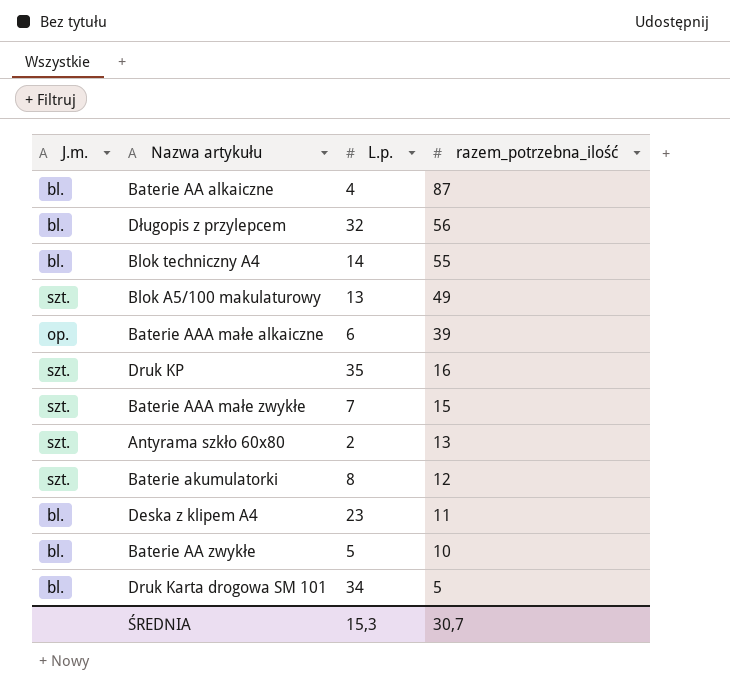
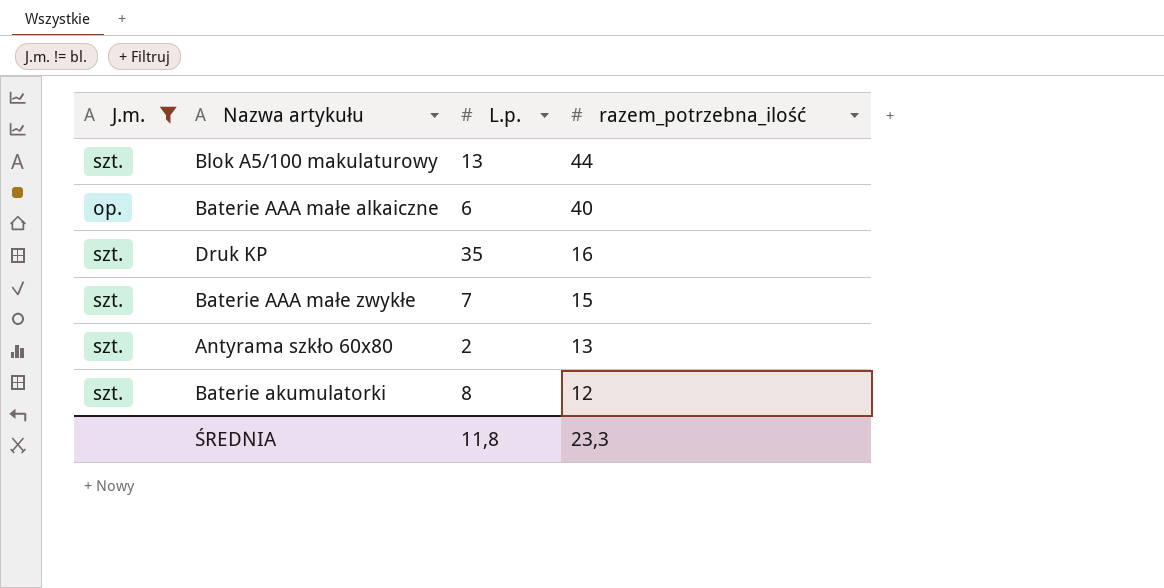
filter: none -> J.m. != bl.
Blok A5/100 makulaturowy | razem_potrzebna_ilość: 49 -> 44
Baterie AAA małe alkaiczne | razem_potrzebna_ilość: 39 -> 40
ŚREDNIA | L.p.: 15,3 -> 11,8
ŚREDNIA | razem_potrzebna_ilość: 30,7 -> 23,3

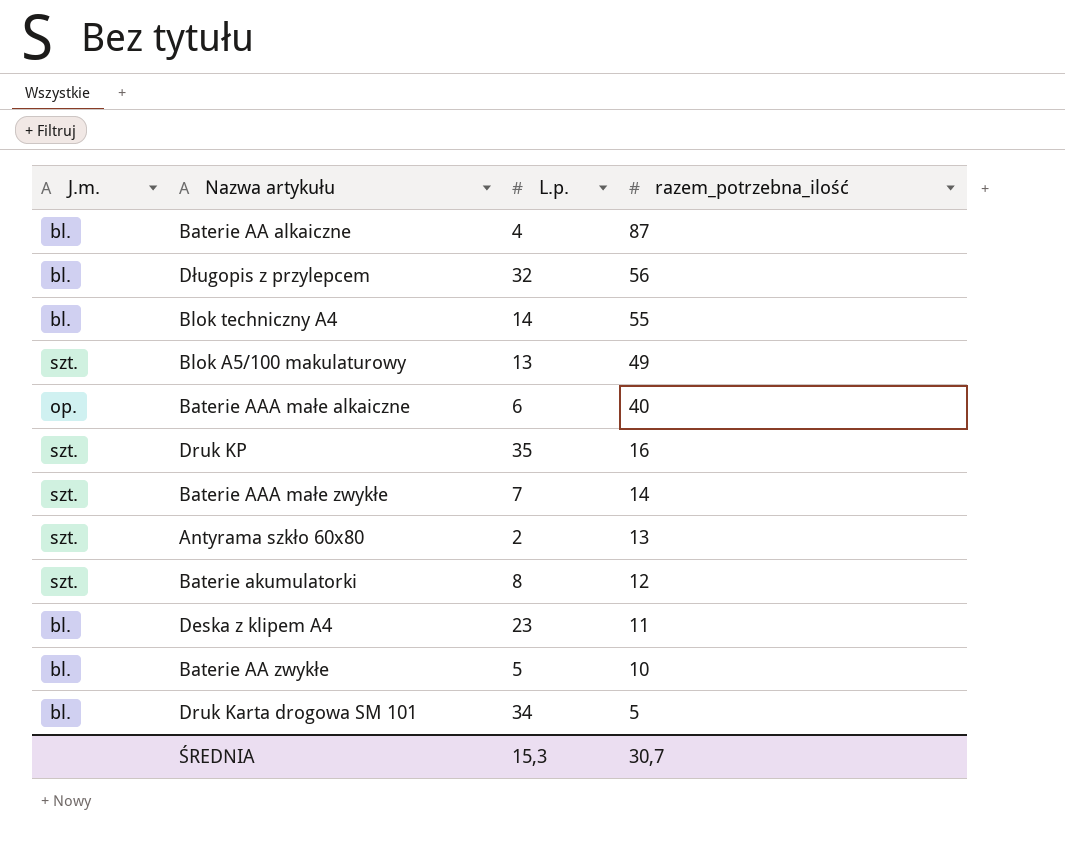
filter: J.m. != bl. -> none
Blok A5/100 makulaturowy | razem_potrzebna_ilość: 44 -> 49
Baterie AAA małe zwykłe | razem_potrzebna_ilość: 15 -> 14
ŚREDNIA | L.p.: 11,8 -> 15,3
ŚREDNIA | razem_potrzebna_ilość: 23,3 -> 30,7

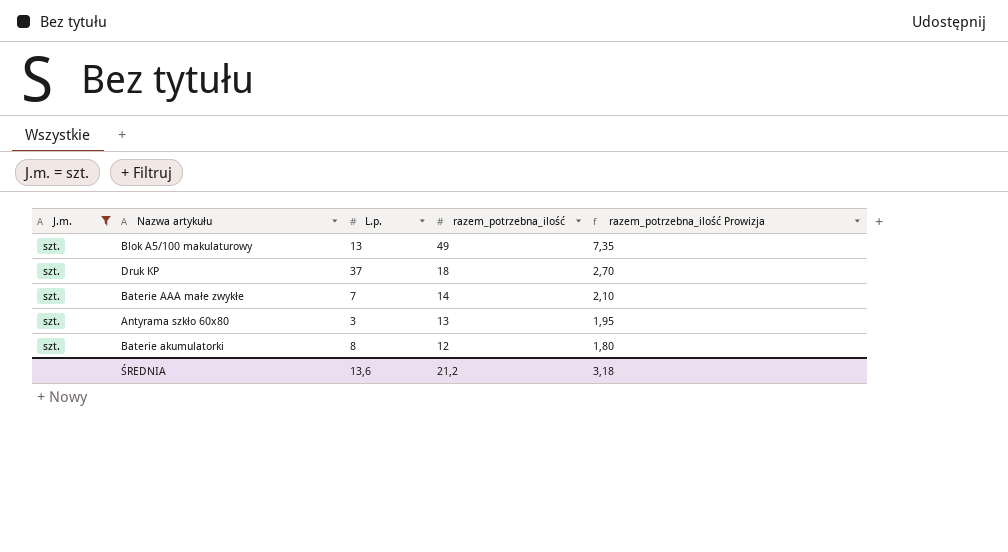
filter: none -> J.m. = szt.
column razem_potrzebna_ilość Prowizja | formula: none -> [razem_potrzebna_ilość] * 0,15
Druk KP | L.p.: 35 -> 37
Druk KP | razem_potrzebna_ilość: 16 -> 18
Antyrama szkło 60x80 | L.p.: 2 -> 3
ŚREDNIA | L.p.: 15,3 -> 13,6
ŚREDNIA | razem_potrzebna_ilość: 30,7 -> 21,2

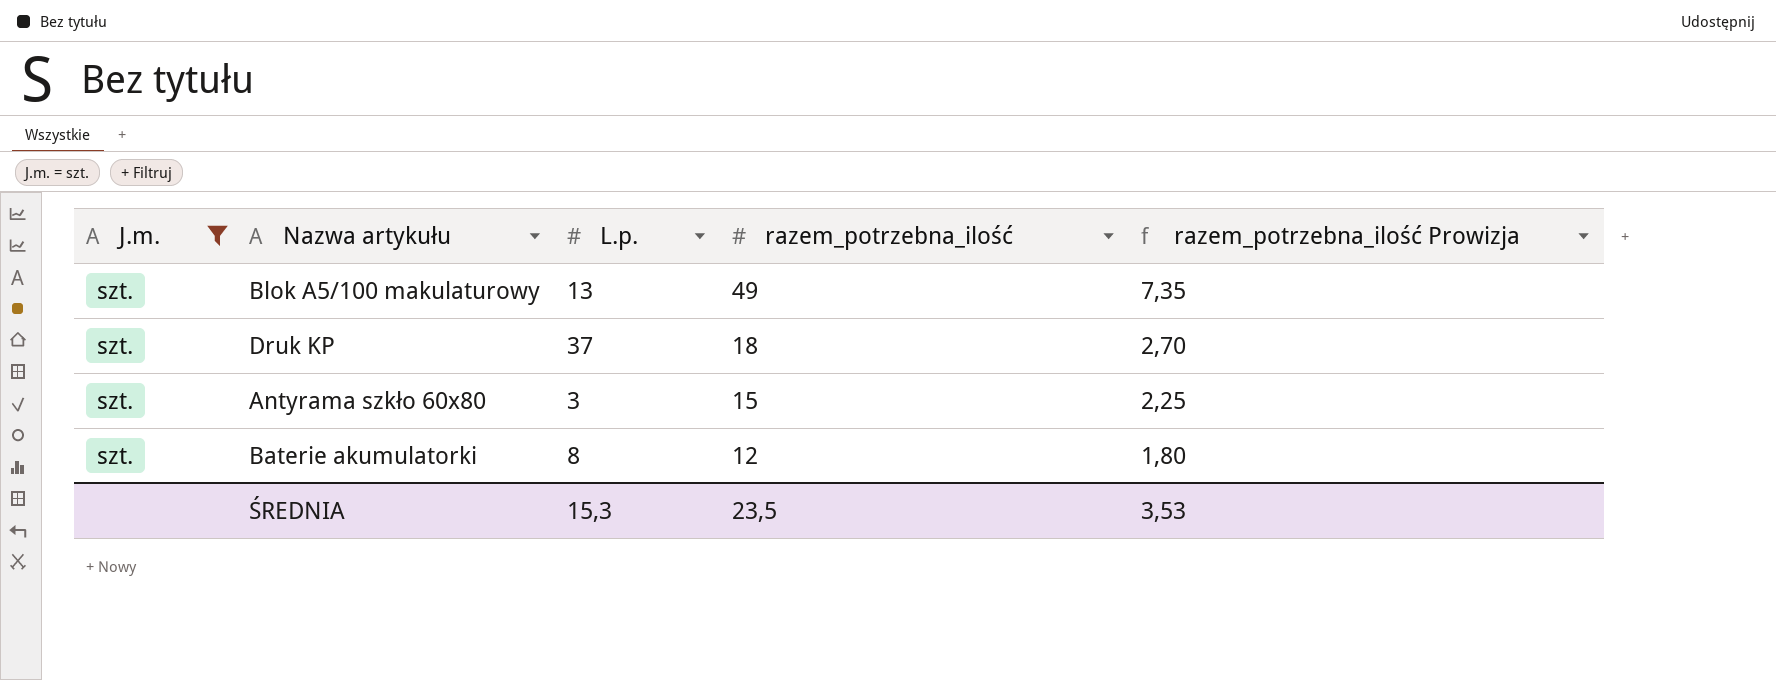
row Baterie AAA małe zwykłe: szt. | 7 | 14 | 2,10 -> none
Antyrama szkło 60x80 | razem_potrzebna_ilość: 13 -> 15
Antyrama szkło 60x80 | razem_potrzebna_ilość Prowizja: 1,95 -> 2,25
ŚREDNIA | L.p.: 13,6 -> 15,3
ŚREDNIA | razem_potrzebna_ilość: 21,2 -> 23,5
ŚREDNIA | razem_potrzebna_ilość Prowizja: 3,18 -> 3,53

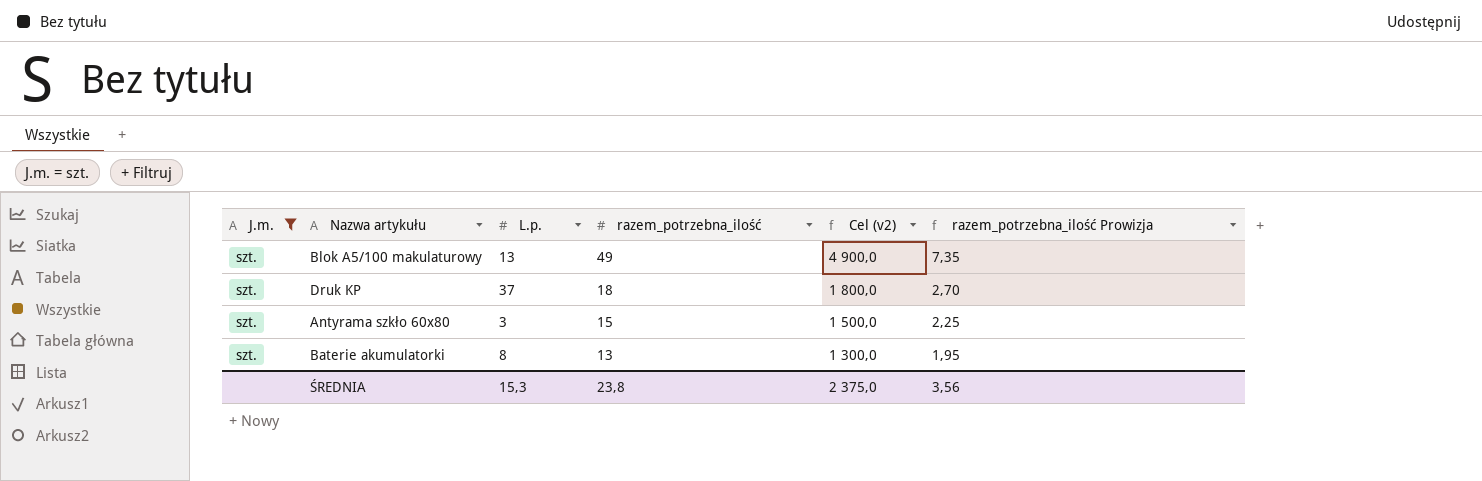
column Cel (v2) | formula: none -> [razem_potrzebna_ilość] * 100
Baterie akumulatorki | razem_potrzebna_ilość: 12 -> 13
Baterie akumulatorki | razem_potrzebna_ilość Prowizja: 1,80 -> 1,95
ŚREDNIA | razem_potrzebna_ilość: 23,5 -> 23,8
ŚREDNIA | razem_potrzebna_ilość Prowizja: 3,53 -> 3,56

